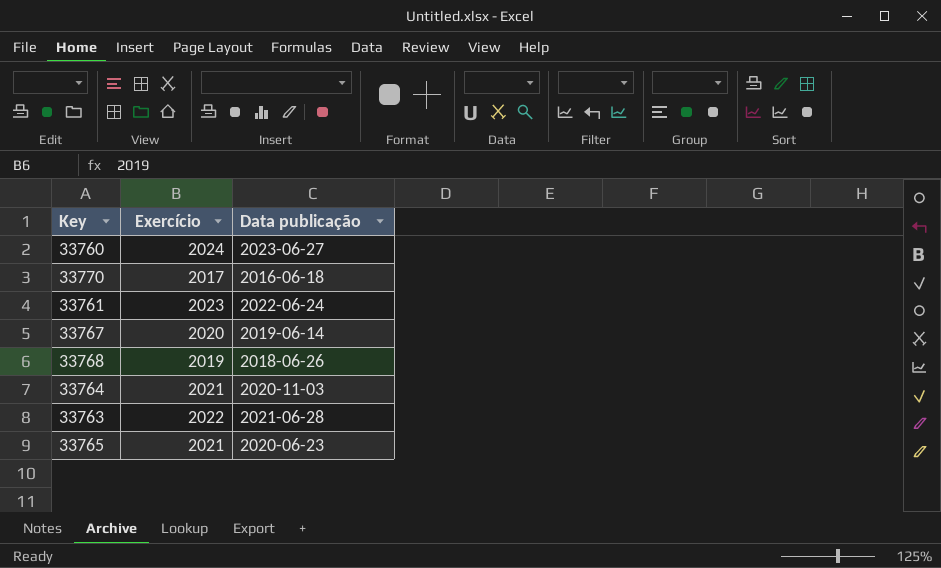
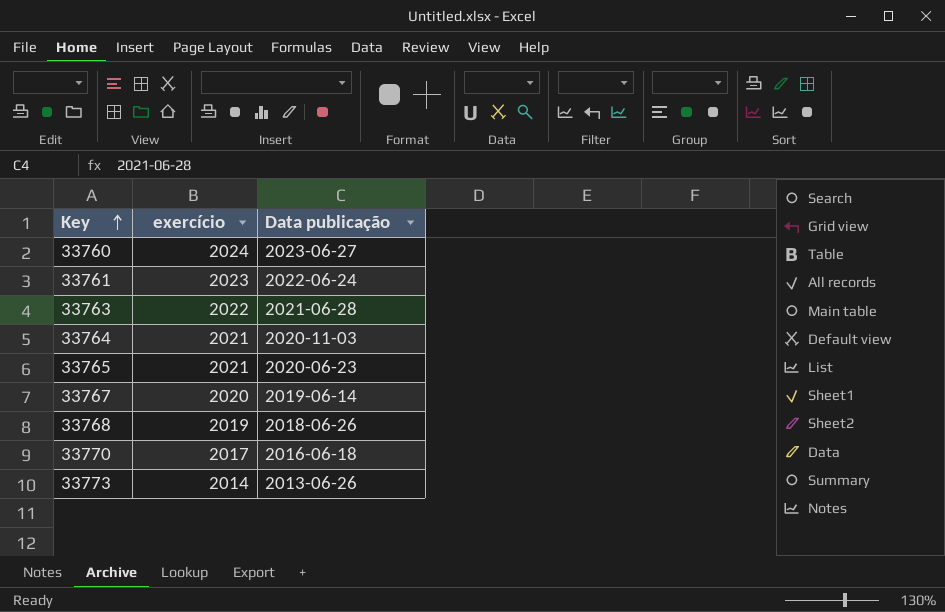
row order: none -> Key ascending
column name: Exercício -> exercício
row 33773: none -> 2014 | 2013-06-26

